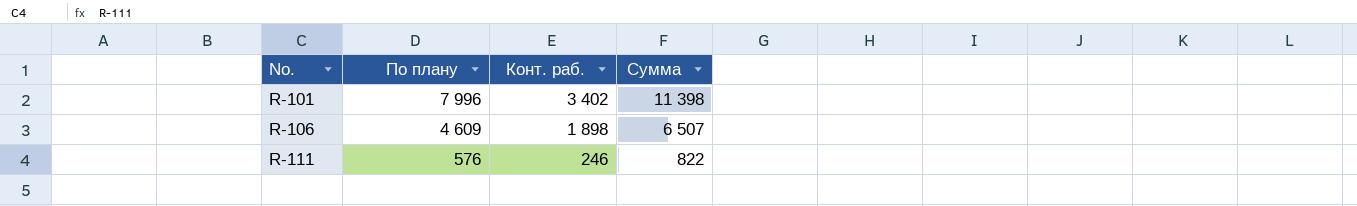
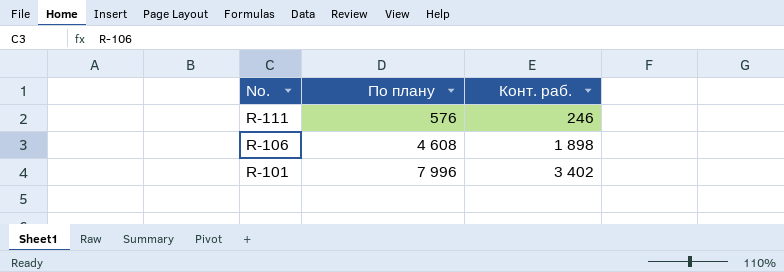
row order: No. ascending -> No. descending
column Сумма | formula: [По плану] + [Конт. раб.] -> none
R-106 | По плану: 4 609 -> 4 608

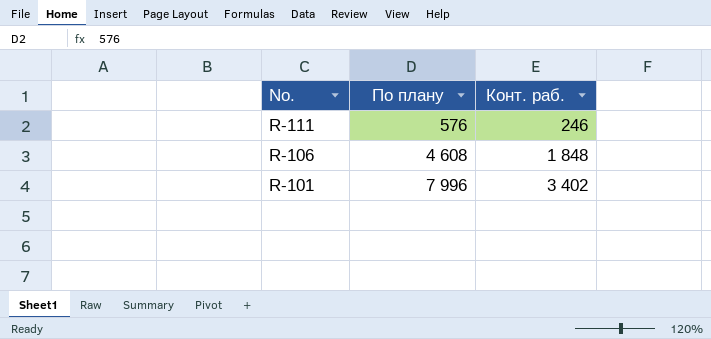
R-106 | Конт. раб.: 1 898 -> 1 848

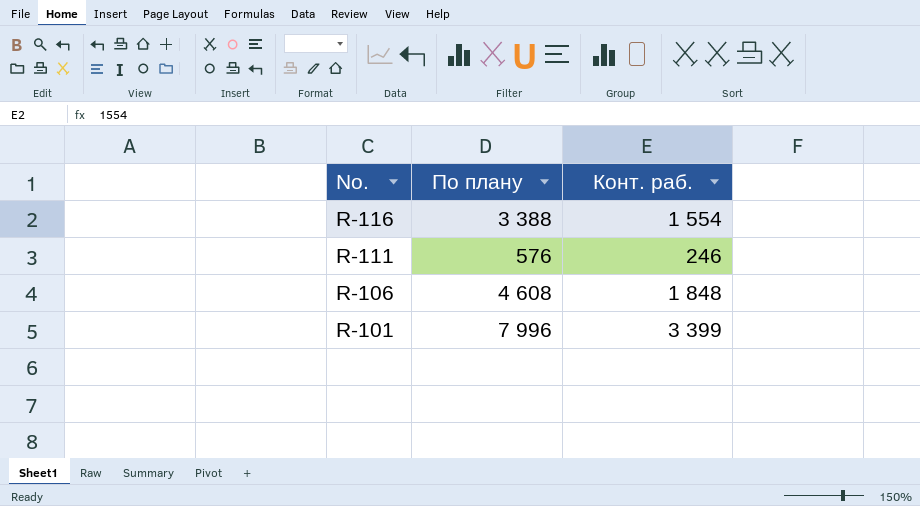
row R-116: none -> 3 388 | 1 554
R-101 | Конт. раб.: 3 402 -> 3 399

